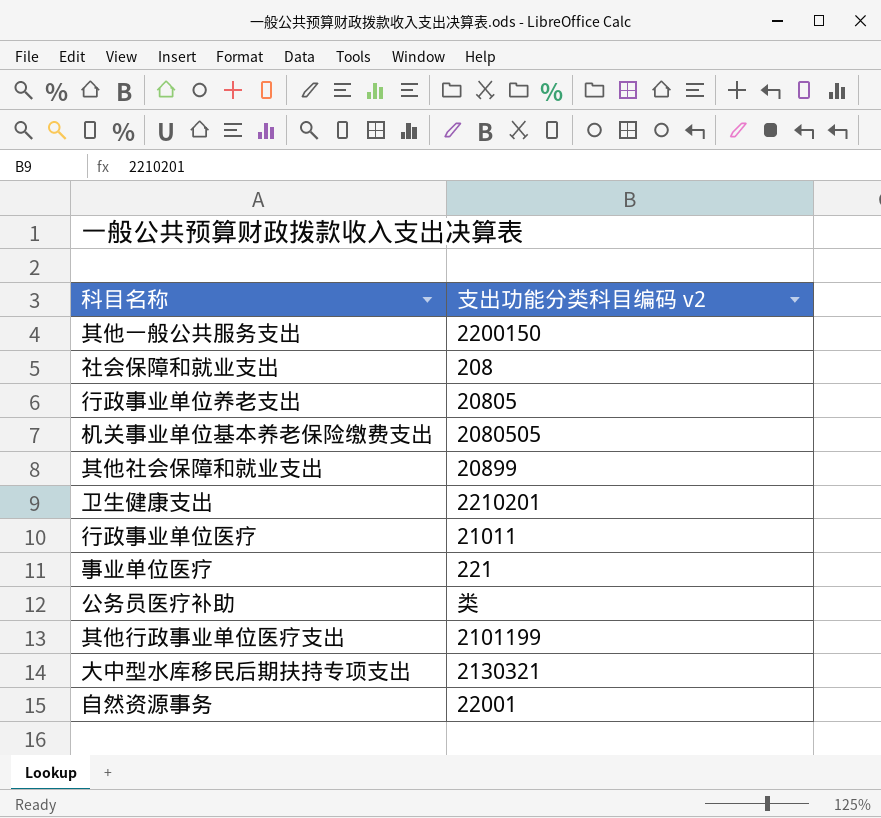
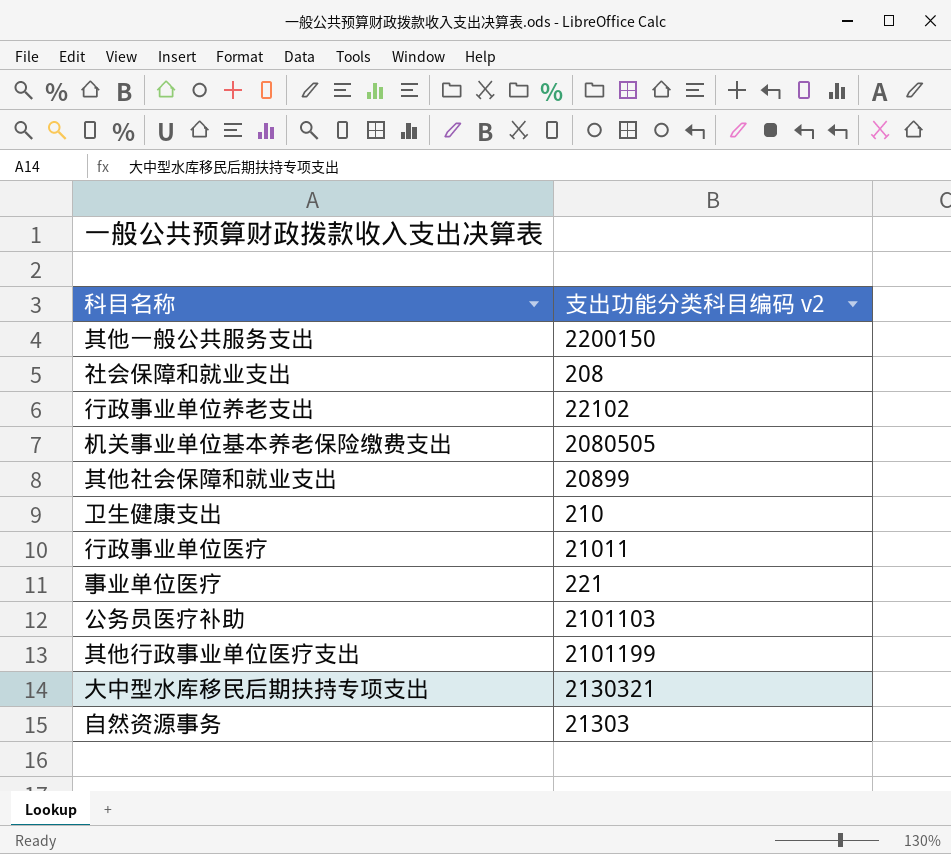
行政事业单位养老支出 | 支出功能分类科目编码 v2: 20805 -> 22102
卫生健康支出 | 支出功能分类科目编码 v2: 2210201 -> 210
公务员医疗补助 | 支出功能分类科目编码 v2: 类 -> 2101103
自然资源事务 | 支出功能分类科目编码 v2: 22001 -> 21303

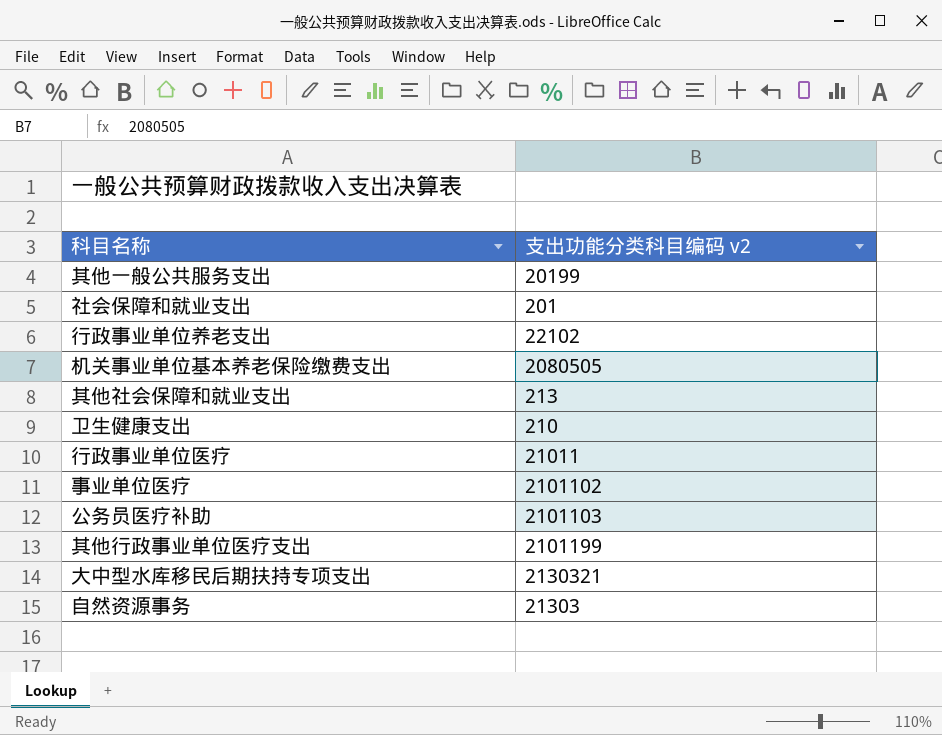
其他一般公共服务支出 | 支出功能分类科目编码 v2: 2200150 -> 20199
社会保障和就业支出 | 支出功能分类科目编码 v2: 208 -> 201
其他社会保障和就业支出 | 支出功能分类科目编码 v2: 20899 -> 213
事业单位医疗 | 支出功能分类科目编码 v2: 221 -> 2101102

